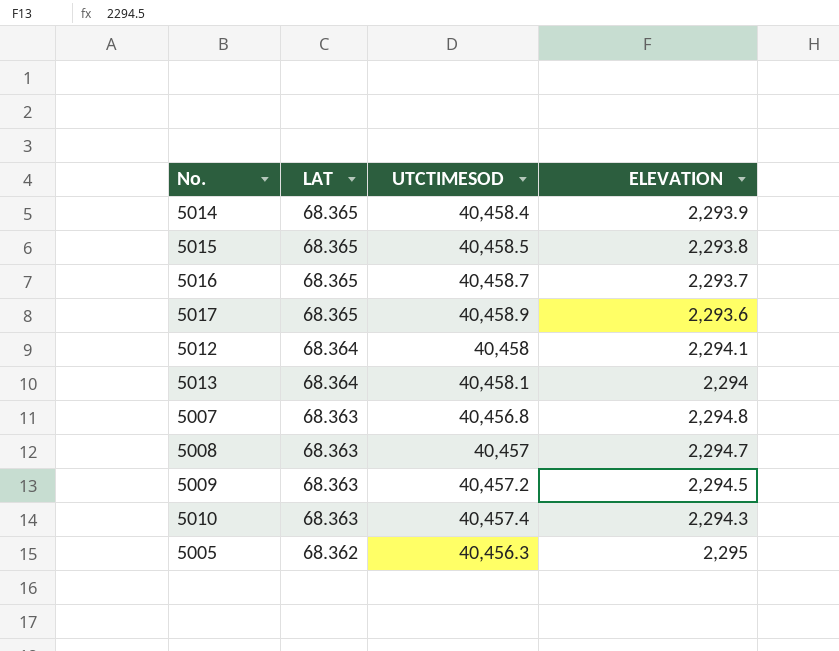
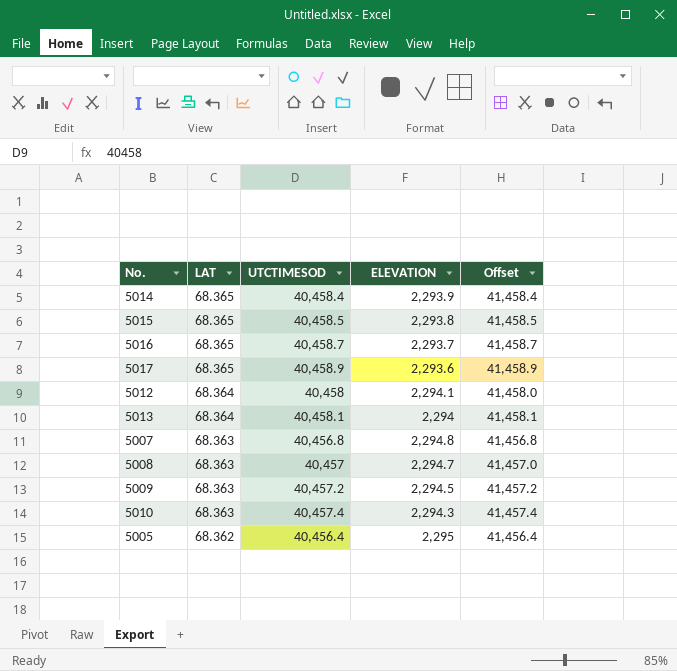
column Offset | formula: none -> [UTCTIMESOD] + 1000
5005 | UTCTIMESOD: 40,456.3 -> 40,456.4

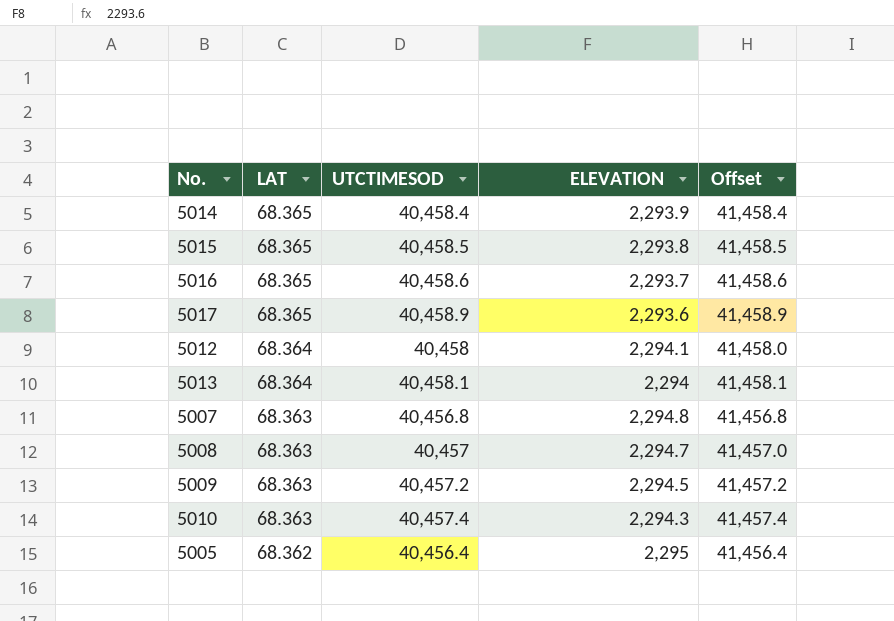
5016 | UTCTIMESOD: 40,458.7 -> 40,458.6
5016 | Offset: 41,458.7 -> 41,458.6

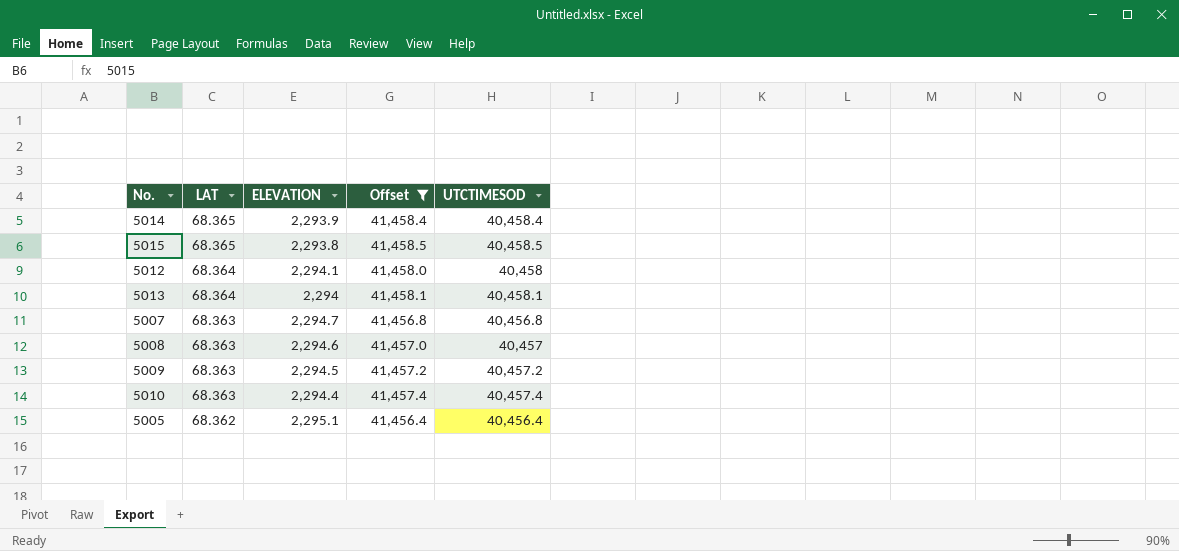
filter: none -> Offset <= 41,458.5
column UTCTIMESOD | position: 3 -> 5
5007 | ELEVATION: 2,294.8 -> 2,294.7
5008 | ELEVATION: 2,294.7 -> 2,294.6
5010 | ELEVATION: 2,294.3 -> 2,294.4
5005 | ELEVATION: 2,295 -> 2,295.1

